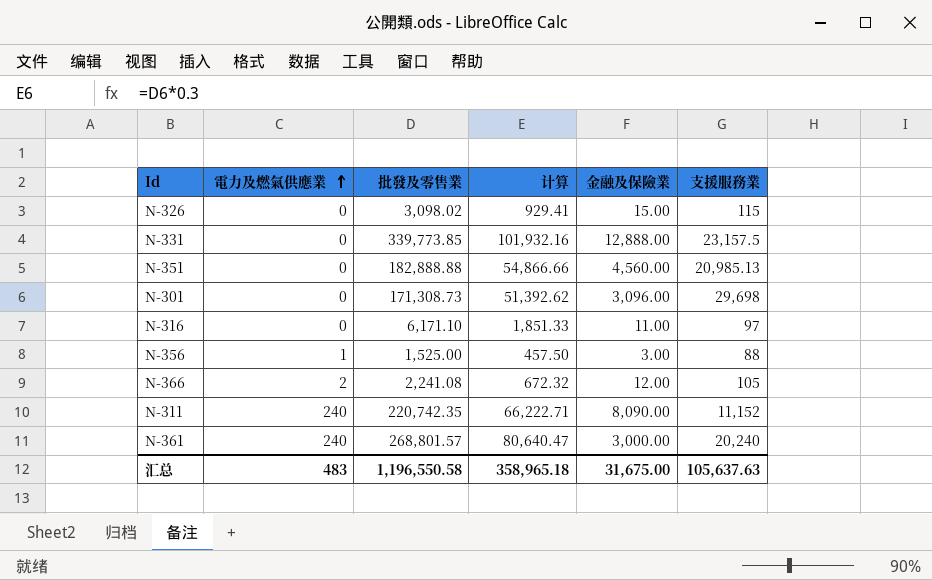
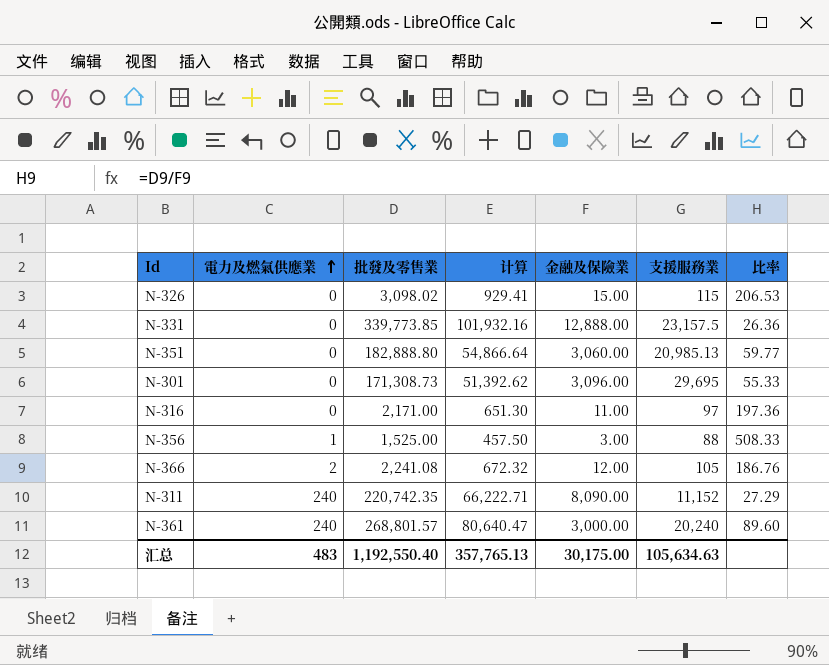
column 比率 | formula: none -> [批發及零售業] / [金融及保險業]
N-351 | 批發及零售業: 182,888.88 -> 182,888.80
N-351 | 计算: 54,866.66 -> 54,866.64
N-351 | 金融及保險業: 4,560.00 -> 3,060.00
N-301 | 支援服務業: 29,698 -> 29,695
N-316 | 批發及零售業: 6,171.10 -> 2,171.00
N-316 | 计算: 1,851.33 -> 651.30
汇总 | 批發及零售業: 1,196,550.58 -> 1,192,550.40
汇总 | 计算: 358,965.18 -> 357,765.13
汇总 | 金融及保險業: 31,675.00 -> 30,175.00
汇总 | 支援服務業: 105,637.63 -> 105,634.63

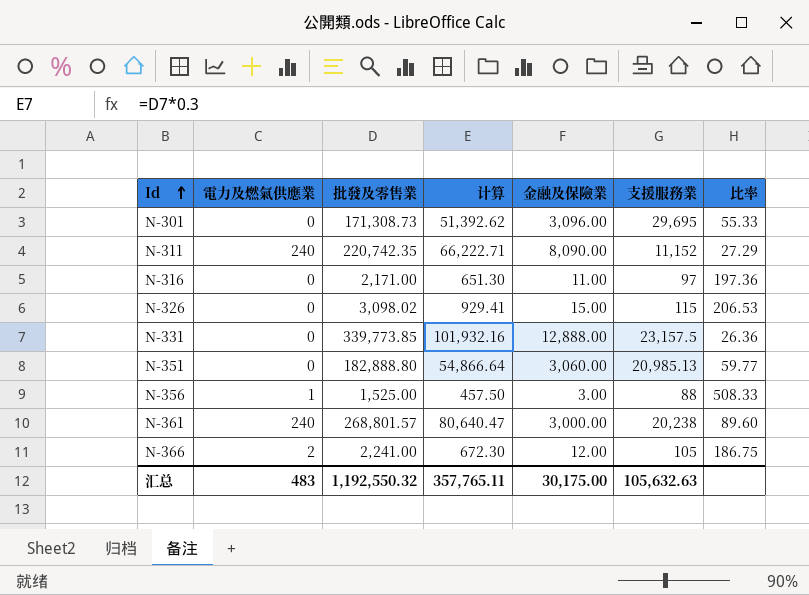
row order: 電力及燃氣供應業 ascending -> Id ascending
N-361 | 支援服務業: 20,240 -> 20,238
N-366 | 批發及零售業: 2,241.08 -> 2,241.00
N-366 | 计算: 672.32 -> 672.30
N-366 | 比率: 186.76 -> 186.75
汇总 | 批發及零售業: 1,192,550.40 -> 1,192,550.32
汇总 | 计算: 357,765.13 -> 357,765.11
汇总 | 支援服務業: 105,634.63 -> 105,632.63

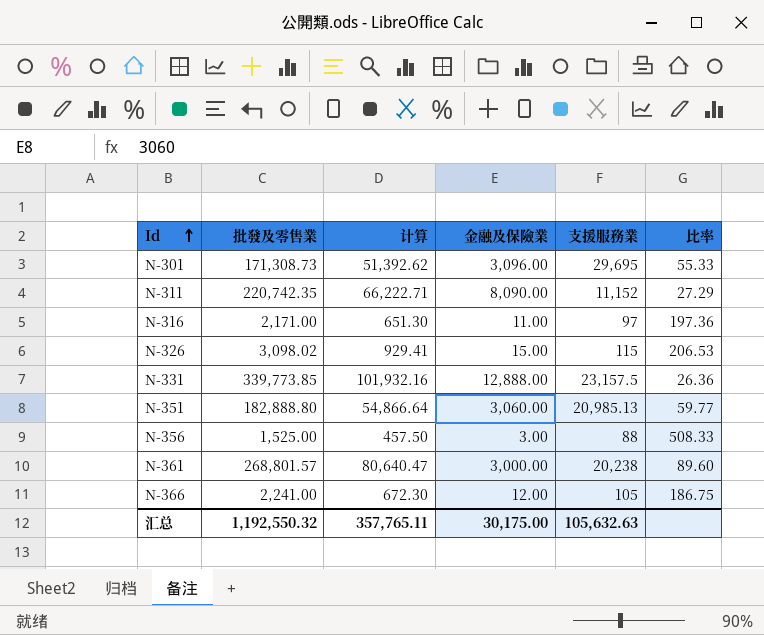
column 電力及燃氣供應業 | position: 2 -> none

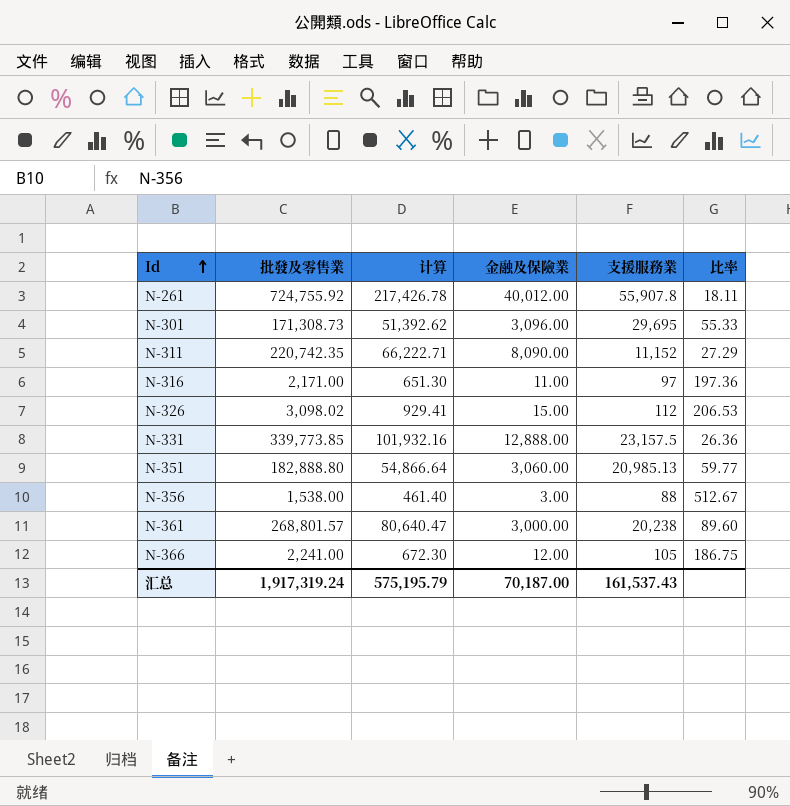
row N-261: none -> 724,755.92 | 217,426.78 | 40,012.00 | 55,907.8 | 18.11
N-326 | 支援服務業: 115 -> 112
N-356 | 批發及零售業: 1,525.00 -> 1,538.00
N-356 | 计算: 457.50 -> 461.40
N-356 | 比率: 508.33 -> 512.67
汇总 | 批發及零售業: 1,192,550.32 -> 1,917,319.24
汇总 | 计算: 357,765.11 -> 575,195.79
汇总 | 金融及保險業: 30,175.00 -> 70,187.00
汇总 | 支援服務業: 105,632.63 -> 161,537.43

